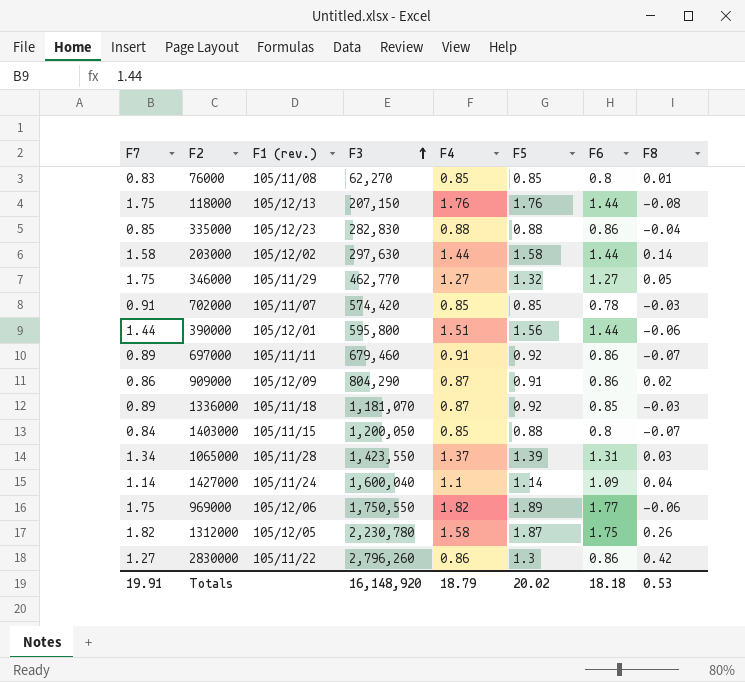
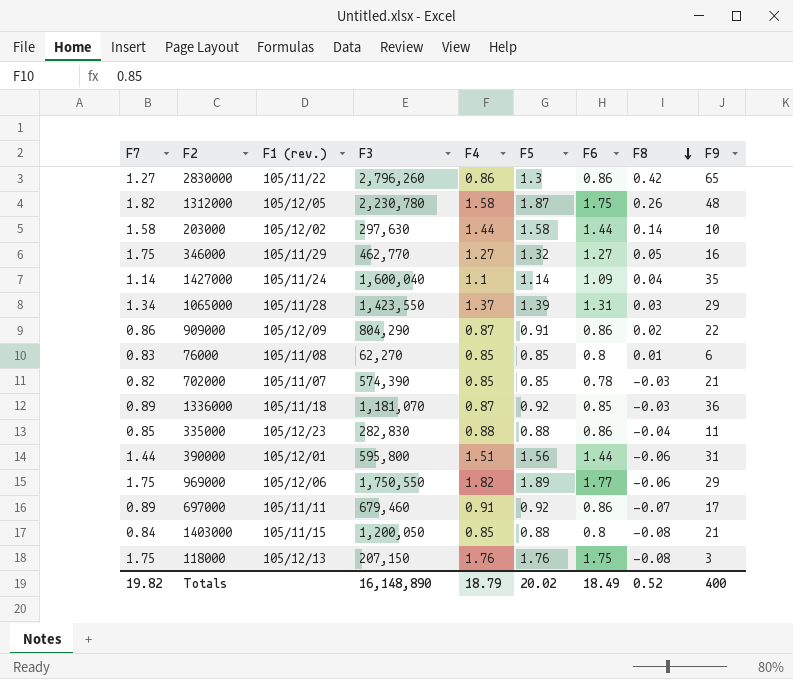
row order: F3 ascending -> F8 descending
column F9 | position: none -> 9
702000 | F7: 0.91 -> 0.82
702000 | F3: 574,420 -> 574,390
1403000 | F8: -0.07 -> -0.08
118000 | F6: 1.44 -> 1.75
Totals | F7: 19.91 -> 19.82
Totals | F3: 16,148,920 -> 16,148,890
Totals | F6: 18.18 -> 18.49
Totals | F8: 0.53 -> 0.52

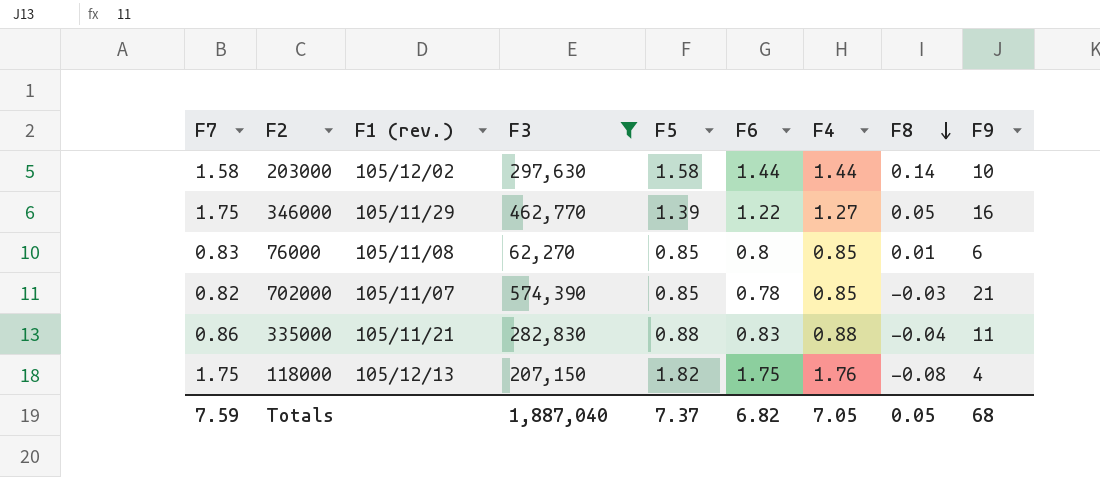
filter: none -> F3 <= 574,390
column F4 | position: 5 -> 7
346000 | F5: 1.32 -> 1.39
346000 | F6: 1.27 -> 1.22
335000 | F7: 0.85 -> 0.86
335000 | F1 (rev.): 105/12/23 -> 105/11/21
335000 | F6: 0.86 -> 0.83
118000 | F5: 1.76 -> 1.82
118000 | F9: 3 -> 4
Totals | F7: 19.82 -> 7.59
Totals | F3: 16,148,890 -> 1,887,040
Totals | F5: 20.02 -> 7.37
Totals | F6: 18.49 -> 6.82
Totals | F4: 18.79 -> 7.05
Totals | F8: 0.52 -> 0.05
Totals | F9: 400 -> 68

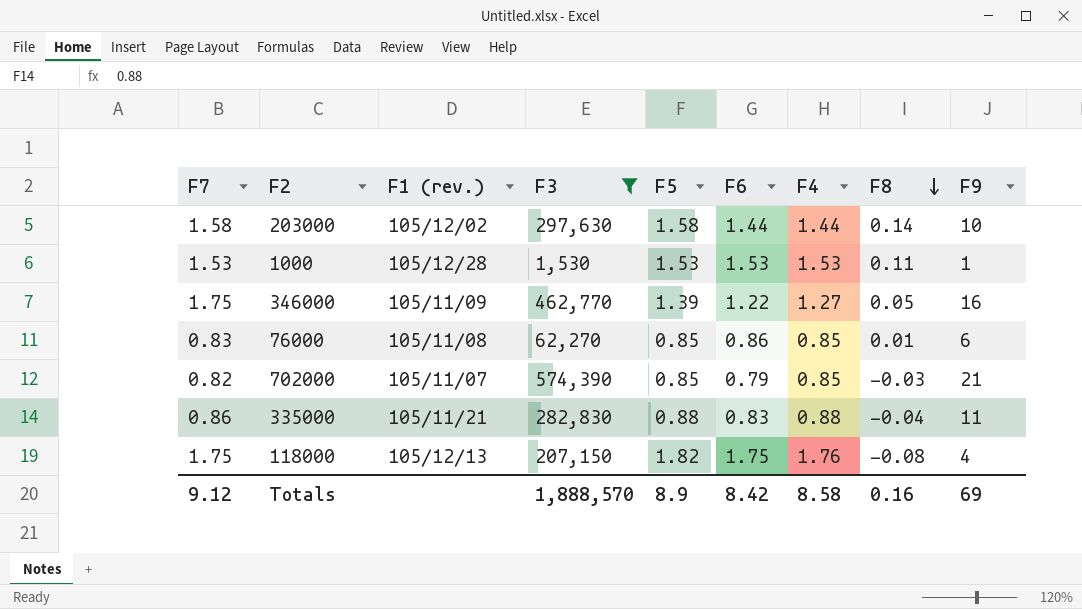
row 1000: none -> 1.53 | 105/12/28 | 1,530 | 1.53 | 1.53 | 1.53 | 0.11 | 1
346000 | F1 (rev.): 105/11/29 -> 105/11/09
76000 | F6: 0.8 -> 0.86
702000 | F6: 0.78 -> 0.79
Totals | F7: 7.59 -> 9.12
Totals | F3: 1,887,040 -> 1,888,570
Totals | F5: 7.37 -> 8.9
Totals | F6: 6.82 -> 8.42
Totals | F4: 7.05 -> 8.58
Totals | F8: 0.05 -> 0.16
Totals | F9: 68 -> 69

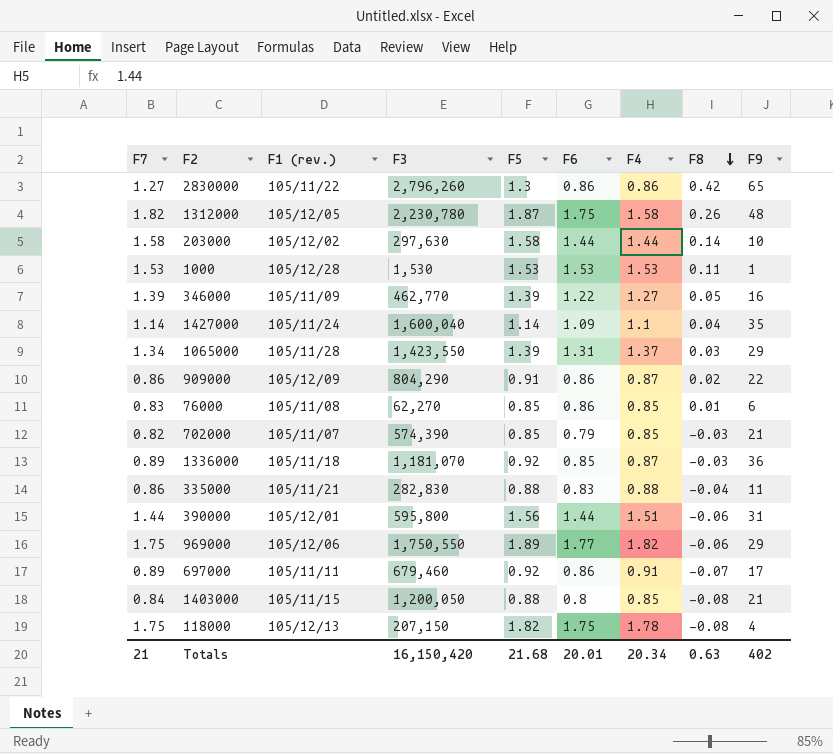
filter: F3 <= 574,390 -> none
346000 | F7: 1.75 -> 1.39
118000 | F4: 1.76 -> 1.78
Totals | F7: 9.12 -> 21
Totals | F3: 1,888,570 -> 16,150,420
Totals | F5: 8.9 -> 21.68
Totals | F6: 8.42 -> 20.01
Totals | F4: 8.58 -> 20.34
Totals | F8: 0.16 -> 0.63
Totals | F9: 69 -> 402

